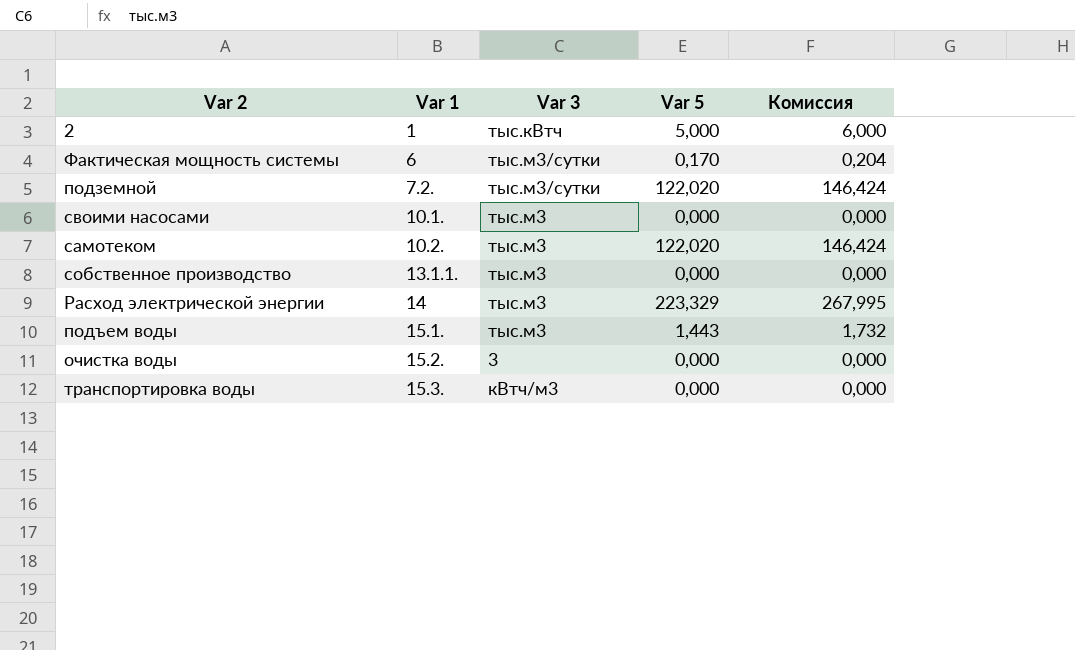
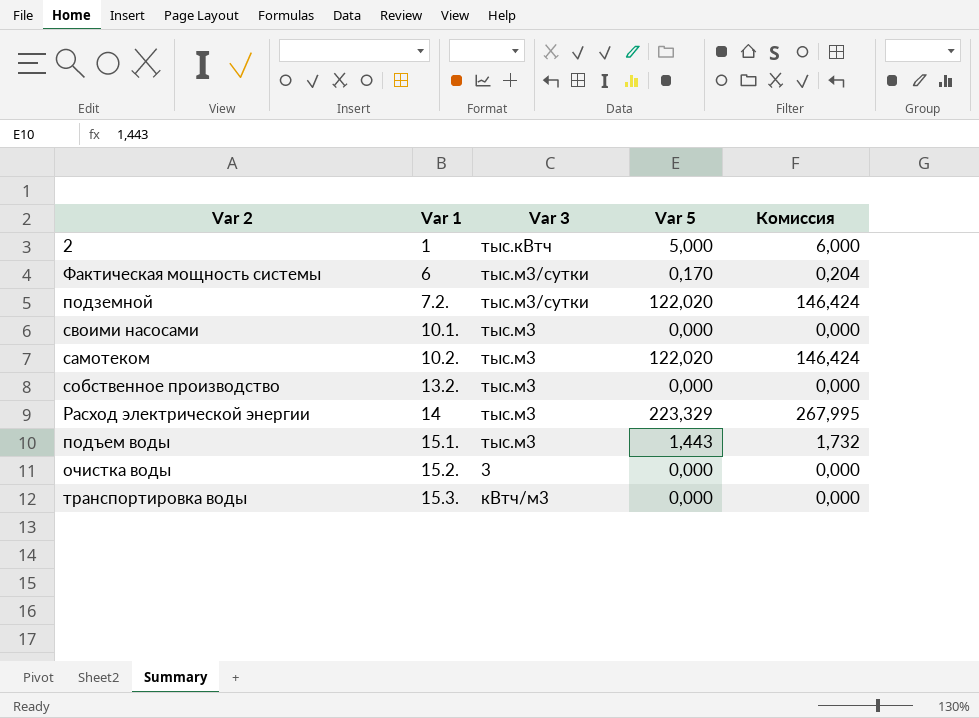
собственное производство | Var 1: 13.1.1. -> 13.2.

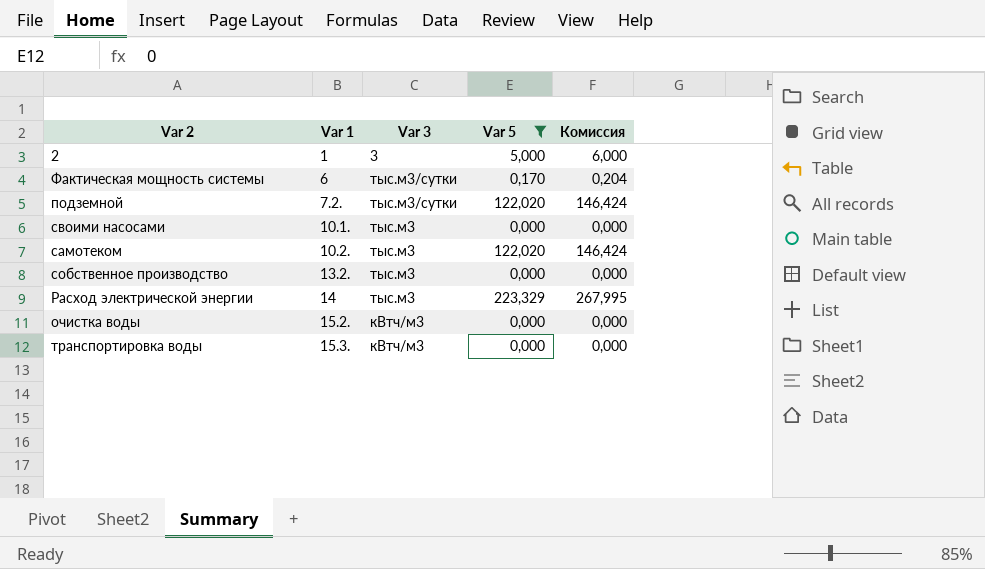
filter: none -> Var 5 != 1,443
2 | Var 3: тыс.кВтч -> 3
очистка воды | Var 3: 3 -> кВтч/м3

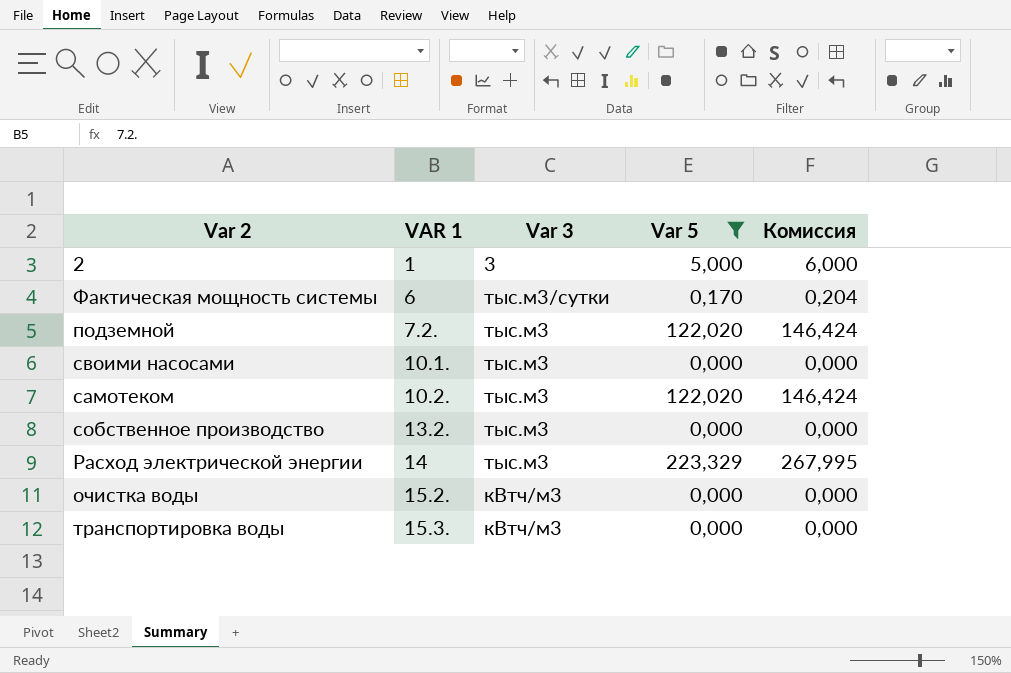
column name: Var 1 -> VAR 1
подземной | Var 3: тыс.м3/сутки -> тыс.м3

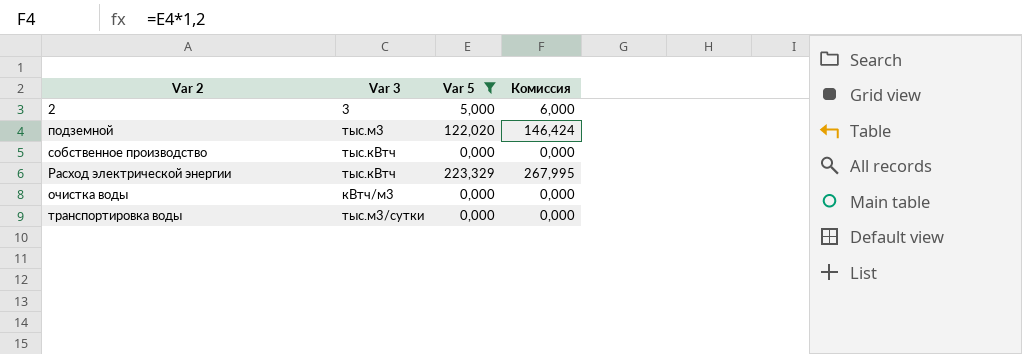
column VAR 1 | position: 2 -> none
row Фактическая мощность системы: 6 | тыс.м3/сутки | 0,170 | 0,204 -> none
row своими насосами: 10.1. | тыс.м3 | 0,000 | 0,000 -> none
row самотеком: 10.2. | тыс.м3 | 122,020 | 146,424 -> none
собственное производство | Var 3: тыс.м3 -> тыс.кВтч
Расход электрической энергии | Var 3: тыс.м3 -> тыс.кВтч
транспортировка воды | Var 3: кВтч/м3 -> тыс.м3/сутки

